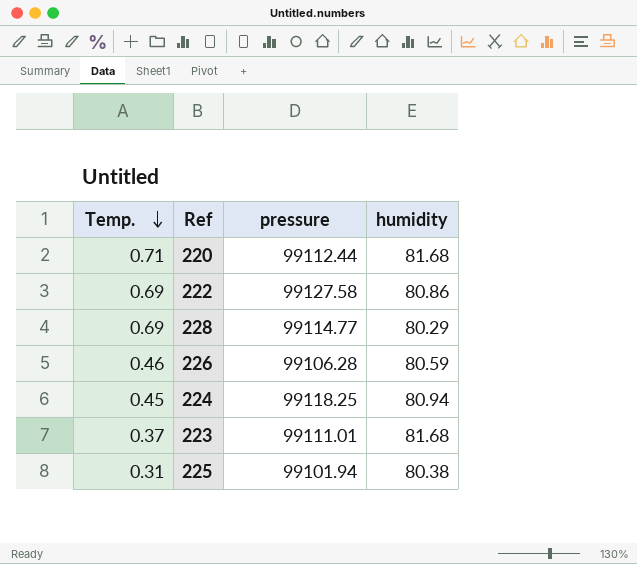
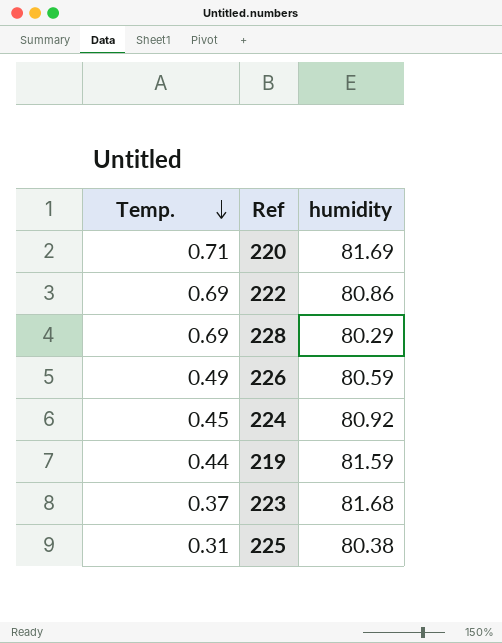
column pressure | position: 3 -> none
220 | humidity: 81.68 -> 81.69
226 | Temp.: 0.46 -> 0.49
224 | humidity: 80.94 -> 80.92
row 219: none -> 0.44 | 81.59

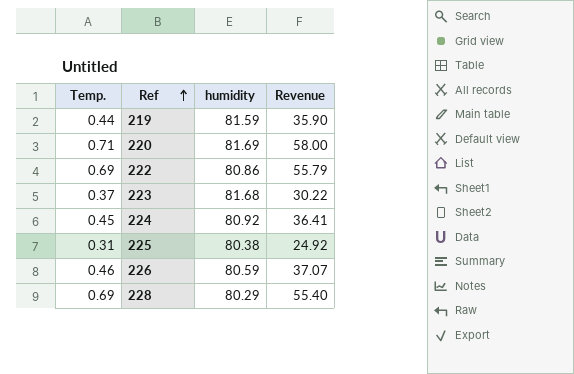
row order: Temp. descending -> Ref ascending
column Revenue | formula: none -> [Temp.] * [humidity]
226 | Temp.: 0.49 -> 0.46

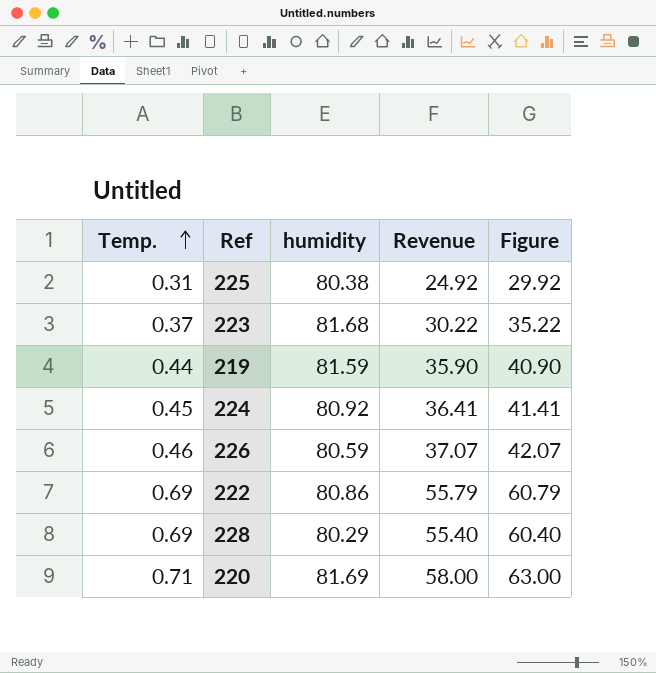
row order: Ref ascending -> Temp. ascending
column Figure | formula: none -> [Revenue] + 5

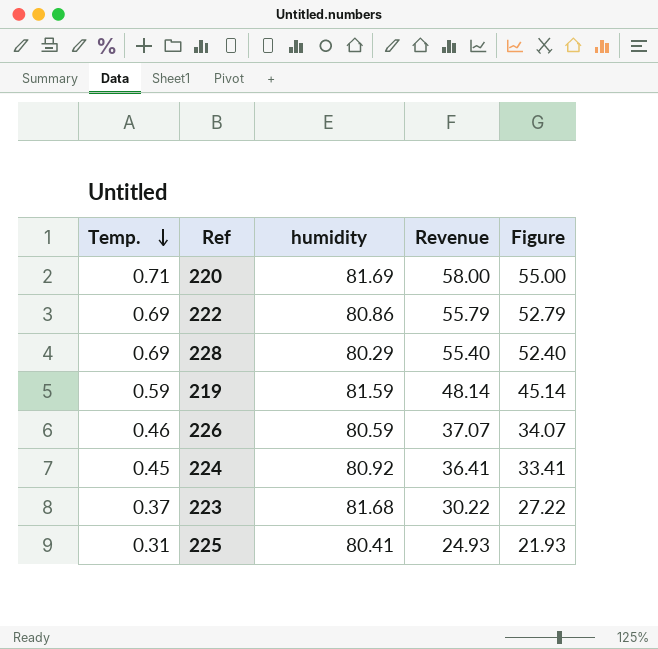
row order: Temp. ascending -> Temp. descending
column Figure | formula: [Revenue] + 5 -> [Revenue] - 3
219 | Temp.: 0.44 -> 0.59
219 | Revenue: 35.90 -> 48.14
225 | humidity: 80.38 -> 80.41
225 | Revenue: 24.92 -> 24.93

